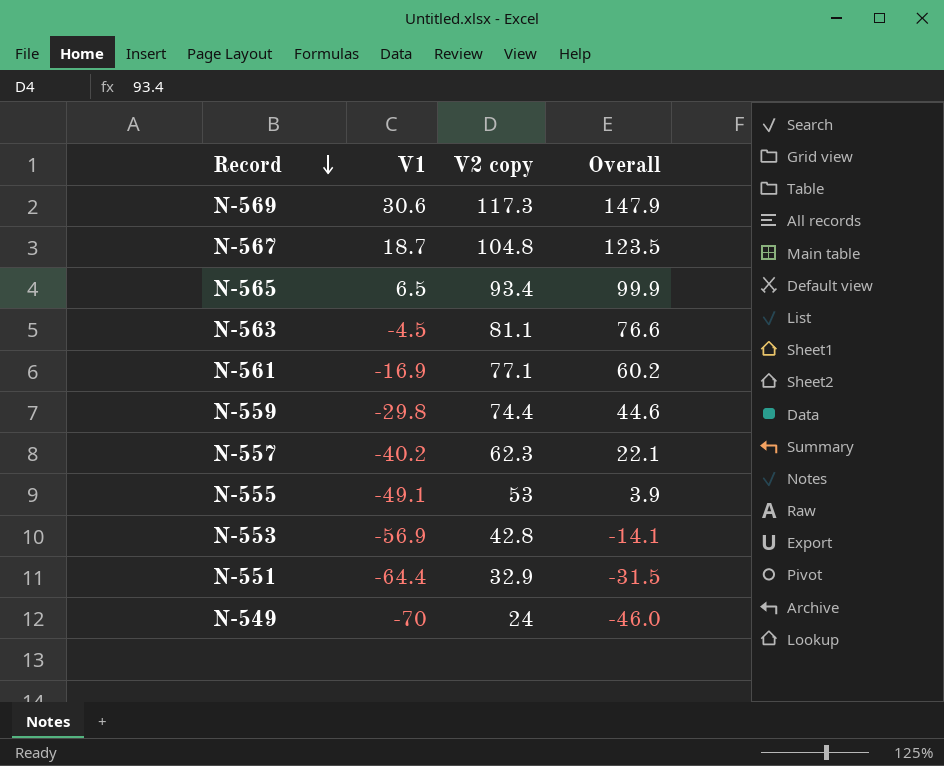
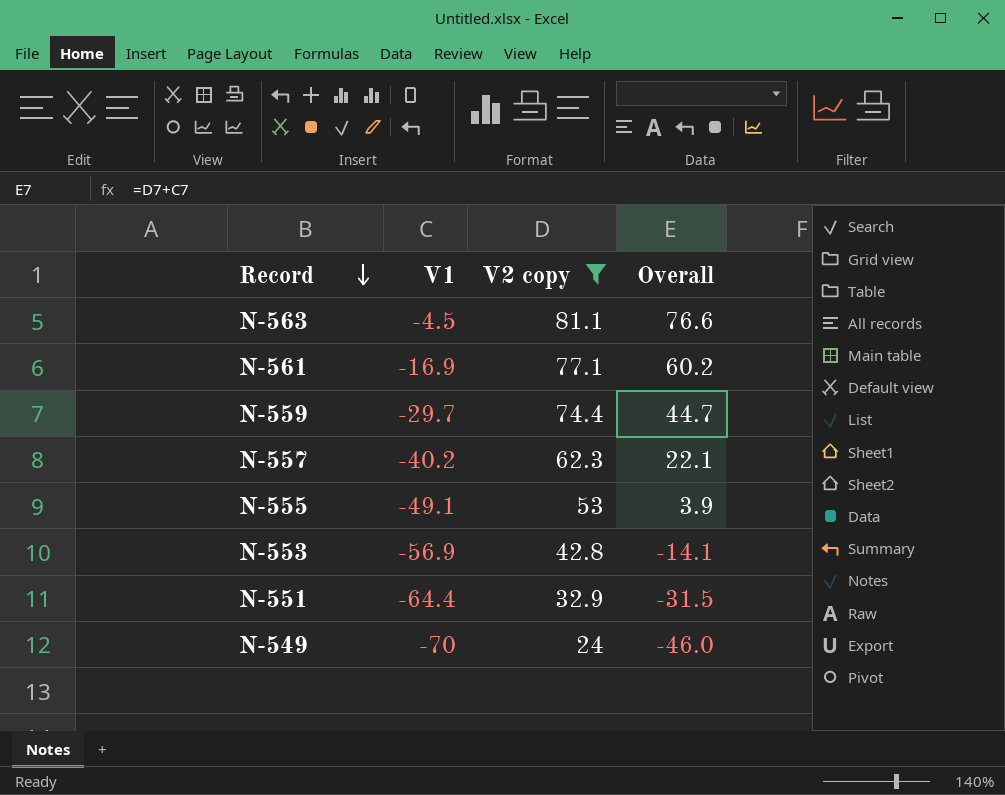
filter: none -> V2 copy <= 81.1
N-559 | V1: -29.8 -> -29.7
N-559 | Overall: 44.6 -> 44.7

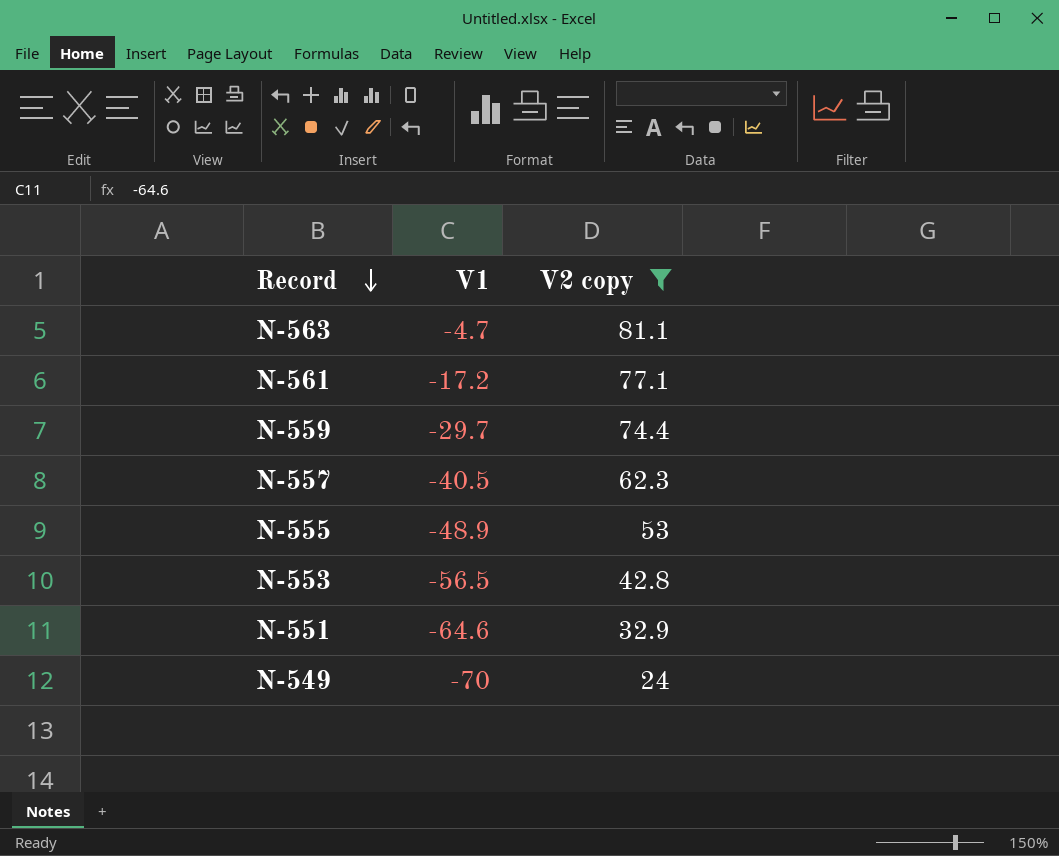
column Overall | formula: [V1] + [V2 copy] -> none
N-563 | V1: -4.5 -> -4.7
N-561 | V1: -16.9 -> -17.2
N-557 | V1: -40.2 -> -40.5
N-555 | V1: -49.1 -> -48.9
N-553 | V1: -56.9 -> -56.5
N-551 | V1: -64.4 -> -64.6

